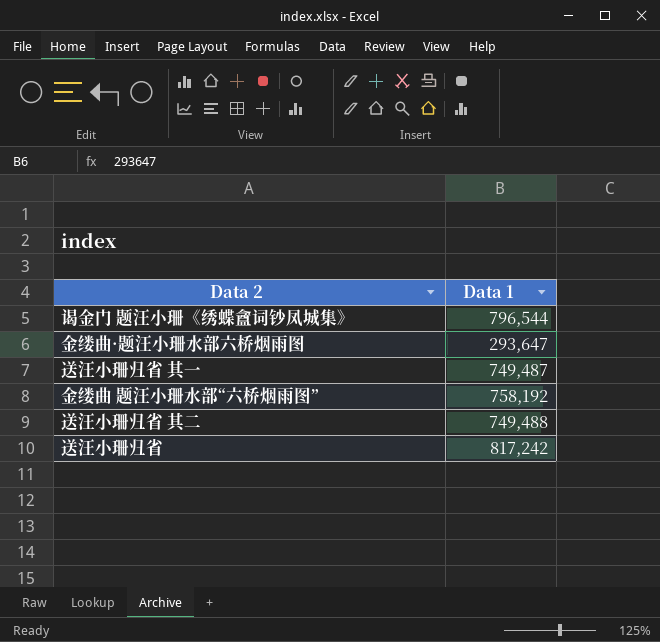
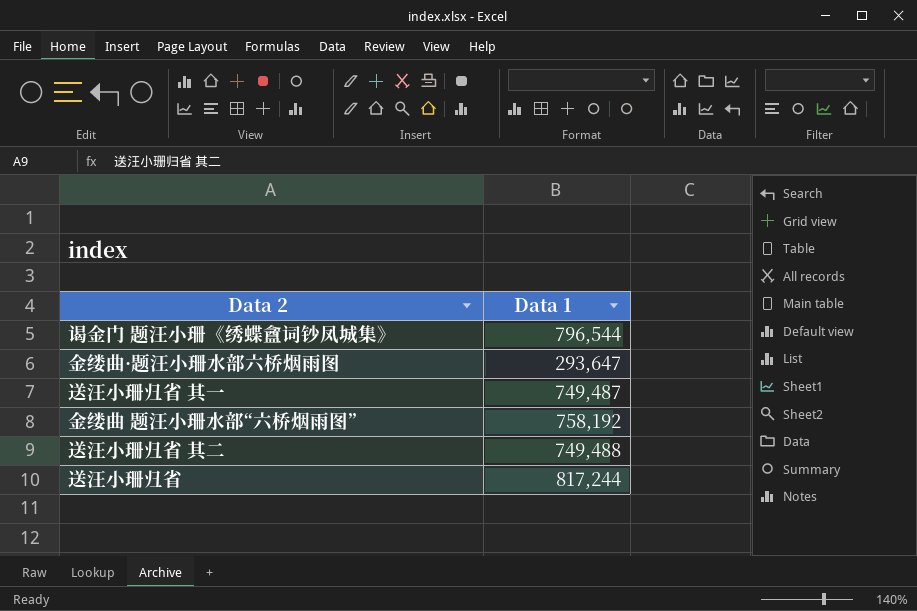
送汪小珊归省 | Data 1: 817,242 -> 817,244

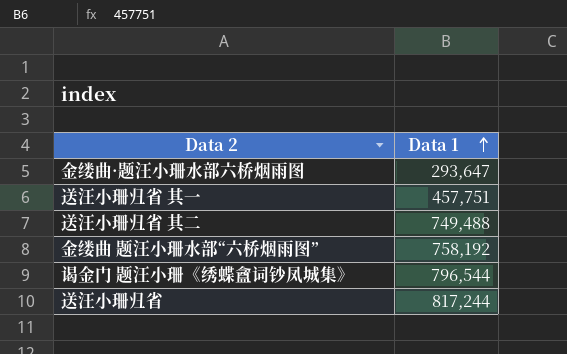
row order: none -> Data 1 ascending
送汪小珊归省 其一 | Data 1: 749,487 -> 457,751

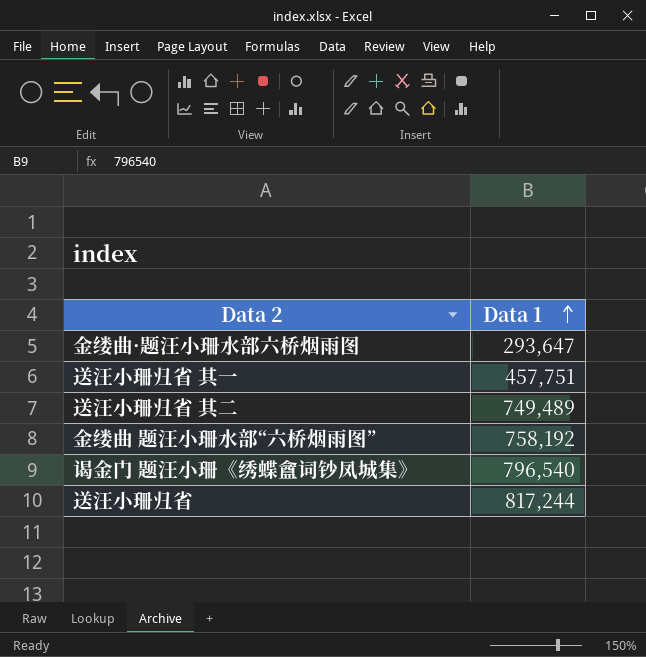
送汪小珊归省 其二 | Data 1: 749,488 -> 749,489
谒金门 题汪小珊《绣蝶盦词钞凤城集》 | Data 1: 796,544 -> 796,540

